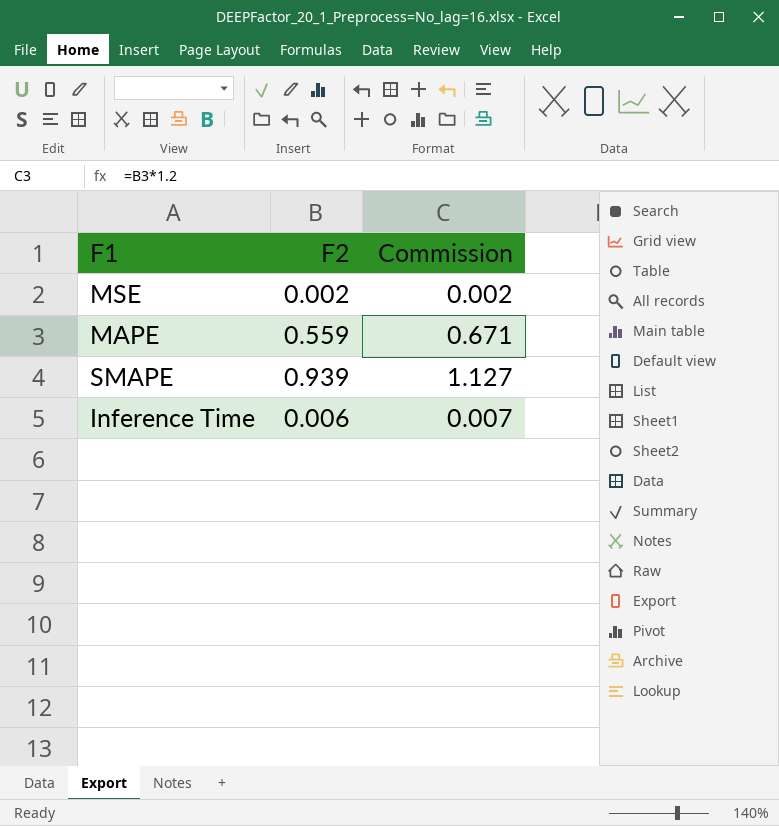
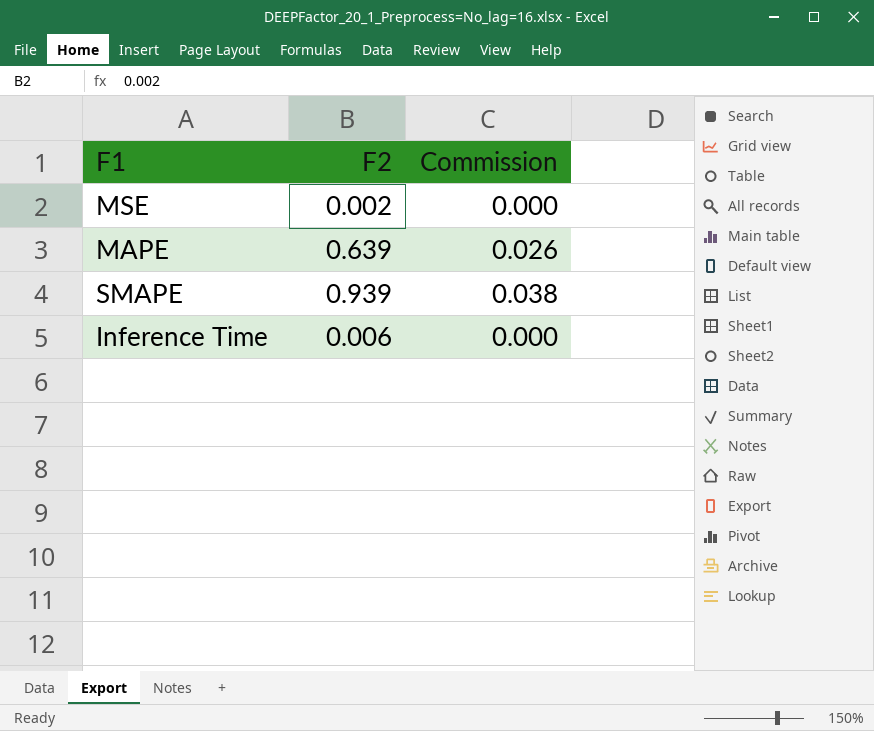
column Commission | formula: [F2] * 1.2 -> [F2] * 0.04
MAPE | F2: 0.559 -> 0.639

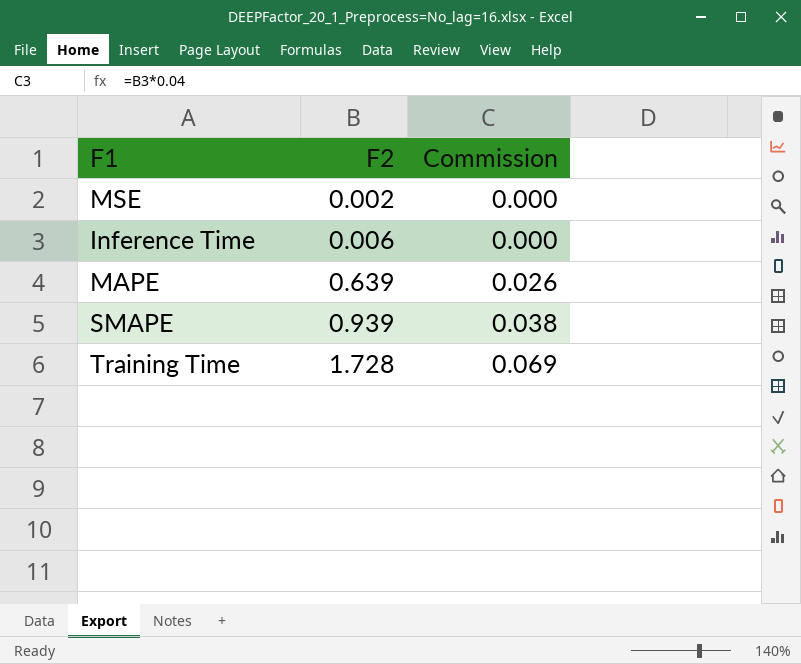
row order: none -> F2 ascending
row Training Time: none -> 1.728 | 0.069

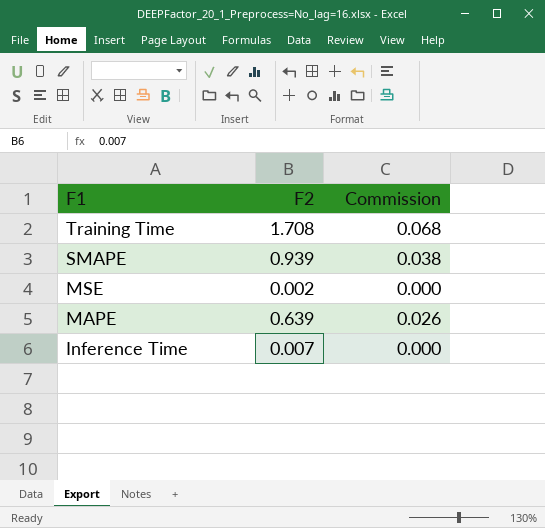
row order: F2 ascending -> F1 descending
Training Time | F2: 1.728 -> 1.708
Training Time | Commission: 0.069 -> 0.068
Inference Time | F2: 0.006 -> 0.007

